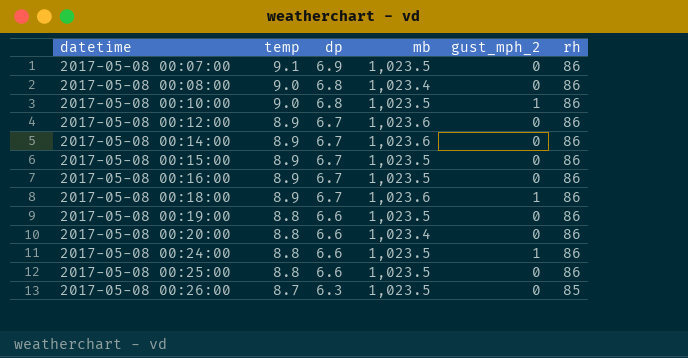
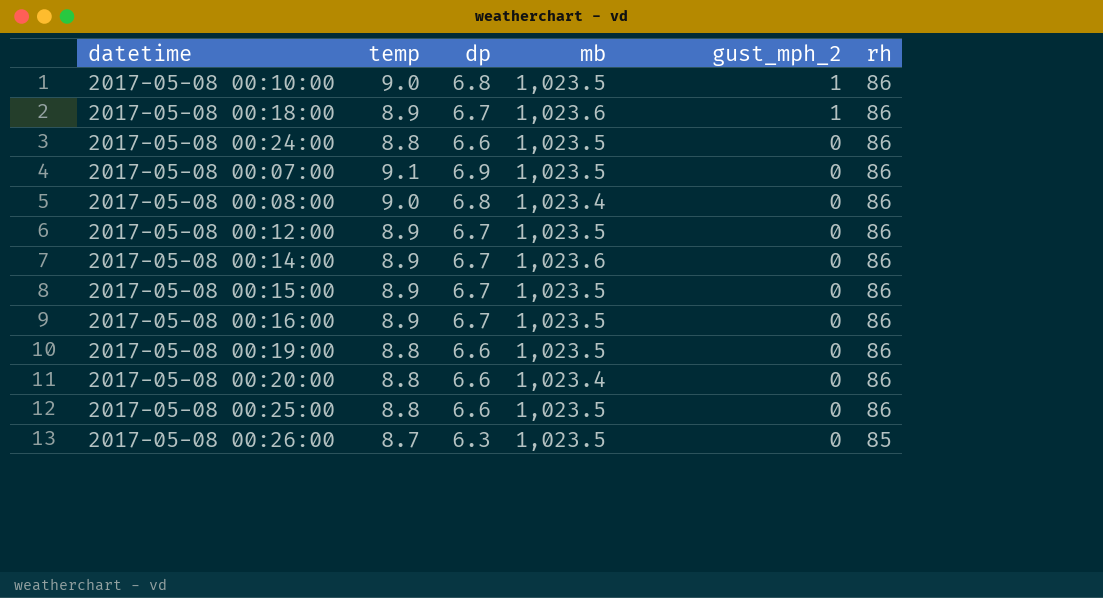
row order: datetime ascending -> gust_mph_2 descending
2017-05-08 00:24:00 | gust_mph_2: 1 -> 0
2017-05-08 00:12:00 | mb: 1,023.6 -> 1,023.5

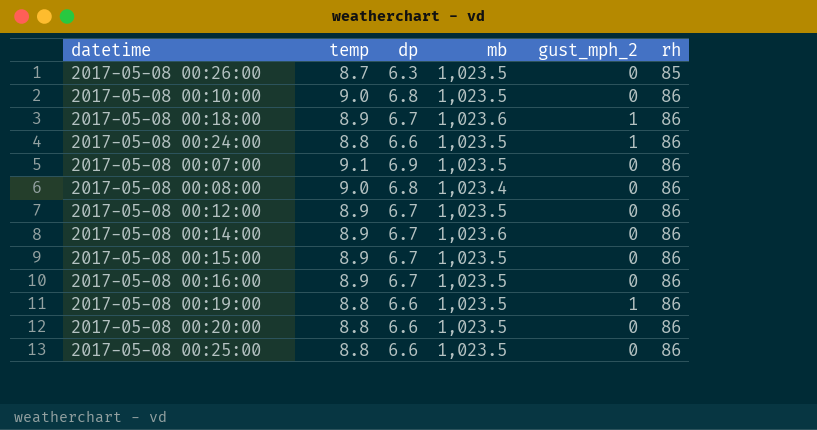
row order: gust_mph_2 descending -> rh ascending
2017-05-08 00:10:00 | gust_mph_2: 1 -> 0
2017-05-08 00:24:00 | gust_mph_2: 0 -> 1
2017-05-08 00:19:00 | gust_mph_2: 0 -> 1
2017-05-08 00:20:00 | mb: 1,023.4 -> 1,023.5

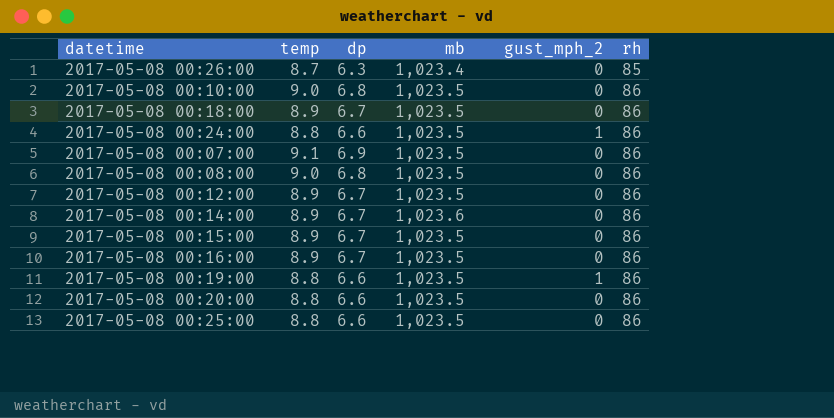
2017-05-08 00:26:00 | mb: 1,023.5 -> 1,023.4
2017-05-08 00:18:00 | mb: 1,023.6 -> 1,023.5
2017-05-08 00:18:00 | gust_mph_2: 1 -> 0
2017-05-08 00:08:00 | mb: 1,023.4 -> 1,023.5

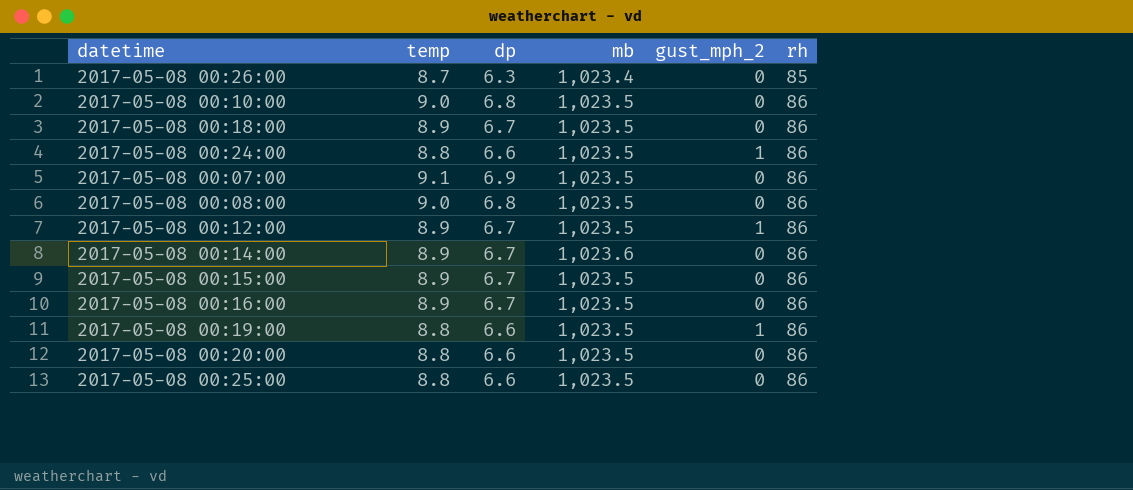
2017-05-08 00:12:00 | gust_mph_2: 0 -> 1

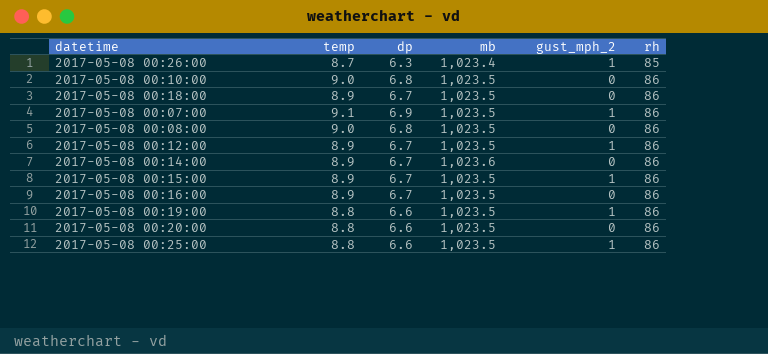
row 2017-05-08 00:24:00: 8.8 | 6.6 | 1,023.5 | 1 | 86 -> none
2017-05-08 00:26:00 | gust_mph_2: 0 -> 1
2017-05-08 00:07:00 | gust_mph_2: 0 -> 1
2017-05-08 00:15:00 | gust_mph_2: 0 -> 1
2017-05-08 00:25:00 | gust_mph_2: 0 -> 1

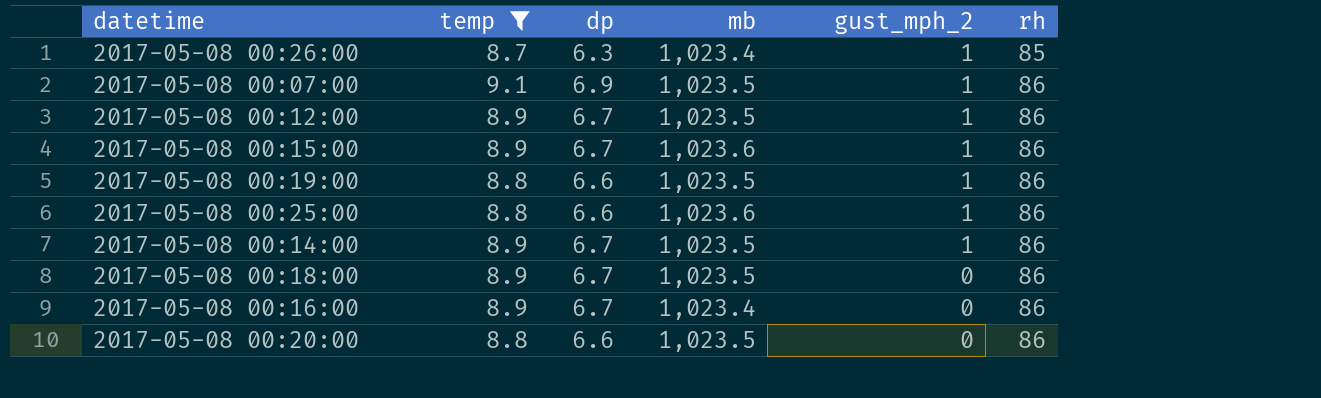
filter: none -> temp != 9.0
row order: rh ascending -> gust_mph_2 descending
2017-05-08 00:15:00 | mb: 1,023.5 -> 1,023.6
2017-05-08 00:25:00 | mb: 1,023.5 -> 1,023.6
2017-05-08 00:14:00 | mb: 1,023.6 -> 1,023.5
2017-05-08 00:14:00 | gust_mph_2: 0 -> 1
2017-05-08 00:16:00 | mb: 1,023.5 -> 1,023.4

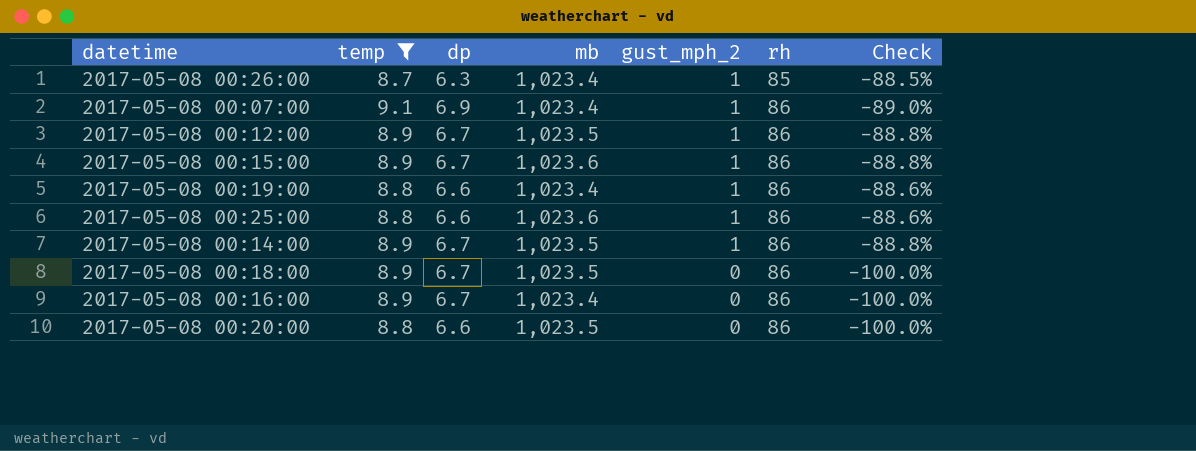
column Check | formula: none -> ([gust_mph_2] - [temp]) / [temp]
2017-05-08 00:07:00 | mb: 1,023.5 -> 1,023.4
2017-05-08 00:19:00 | mb: 1,023.5 -> 1,023.4

